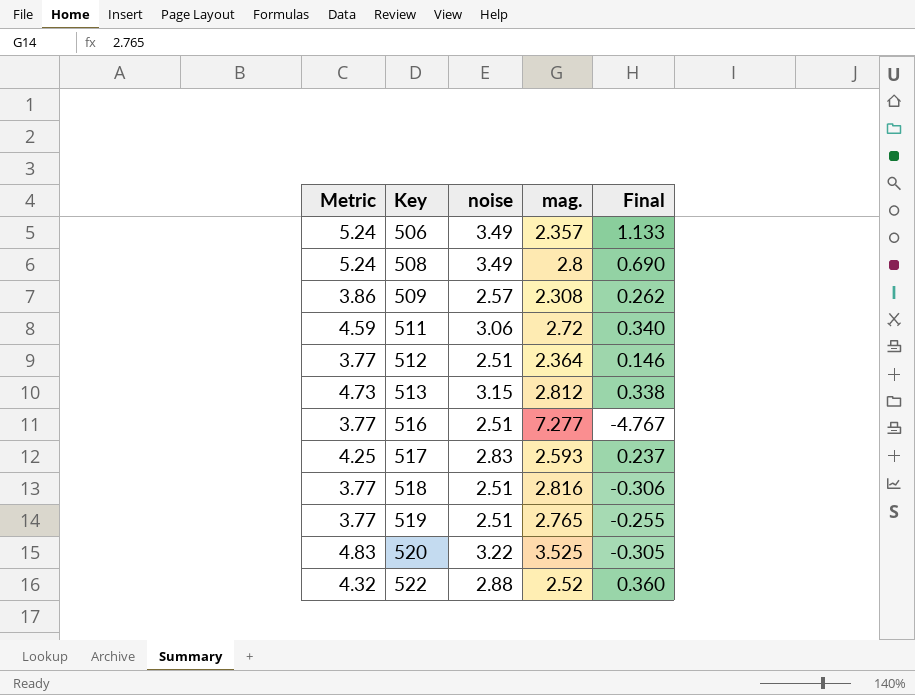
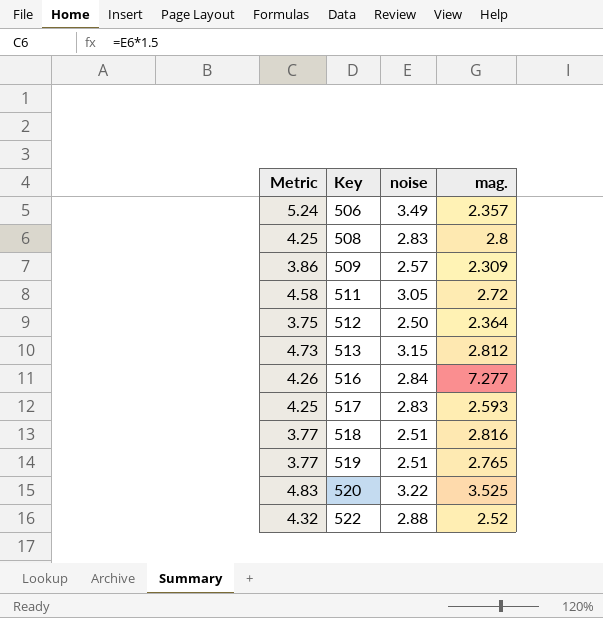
column Final | formula: [noise] - [mag.] -> none
508 | Metric: 5.24 -> 4.25
508 | noise: 3.49 -> 2.83
509 | mag.: 2.308 -> 2.309
511 | Metric: 4.59 -> 4.58
511 | noise: 3.06 -> 3.05
512 | Metric: 3.77 -> 3.75
512 | noise: 2.51 -> 2.50
516 | Metric: 3.77 -> 4.26
516 | noise: 2.51 -> 2.84

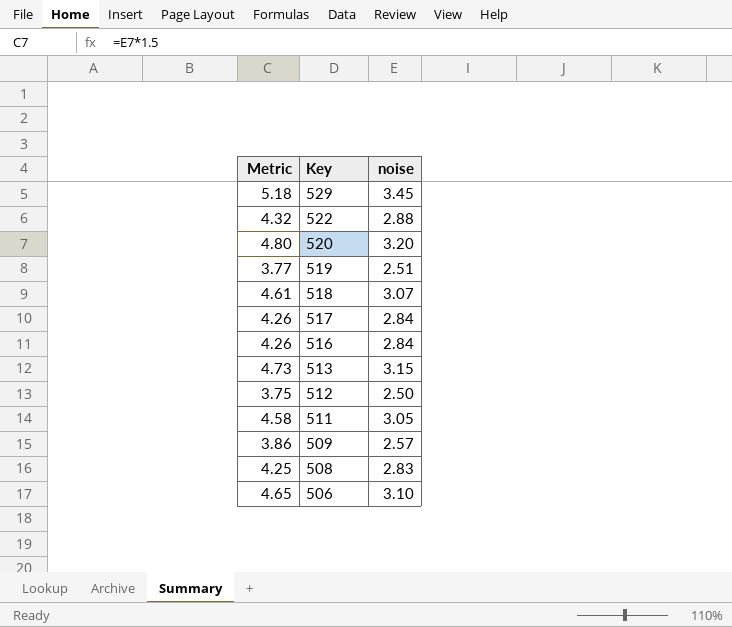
row order: Key ascending -> Key descending
column mag. | position: 4 -> none
row 529: none -> 5.18 | 3.45
520 | Metric: 4.83 -> 4.80
520 | noise: 3.22 -> 3.20
518 | Metric: 3.77 -> 4.61
518 | noise: 2.51 -> 3.07
517 | Metric: 4.25 -> 4.26
517 | noise: 2.83 -> 2.84
506 | Metric: 5.24 -> 4.65
506 | noise: 3.49 -> 3.10

